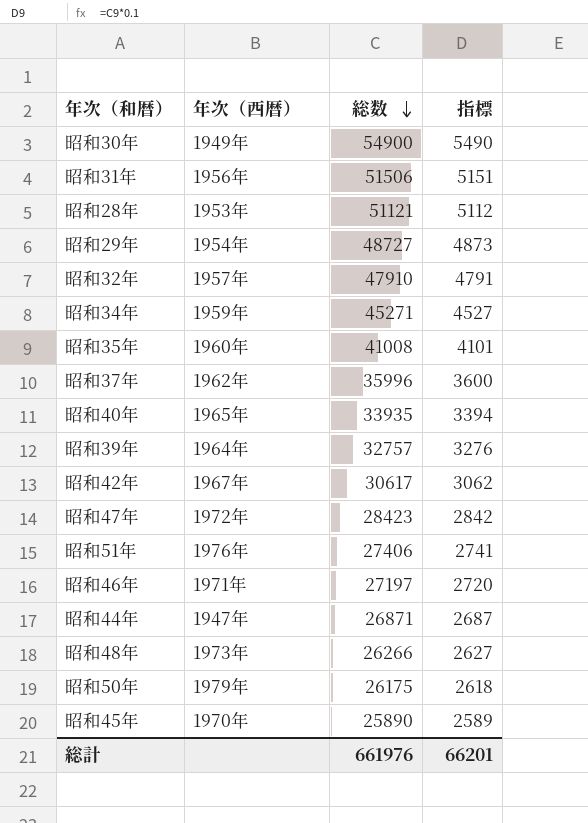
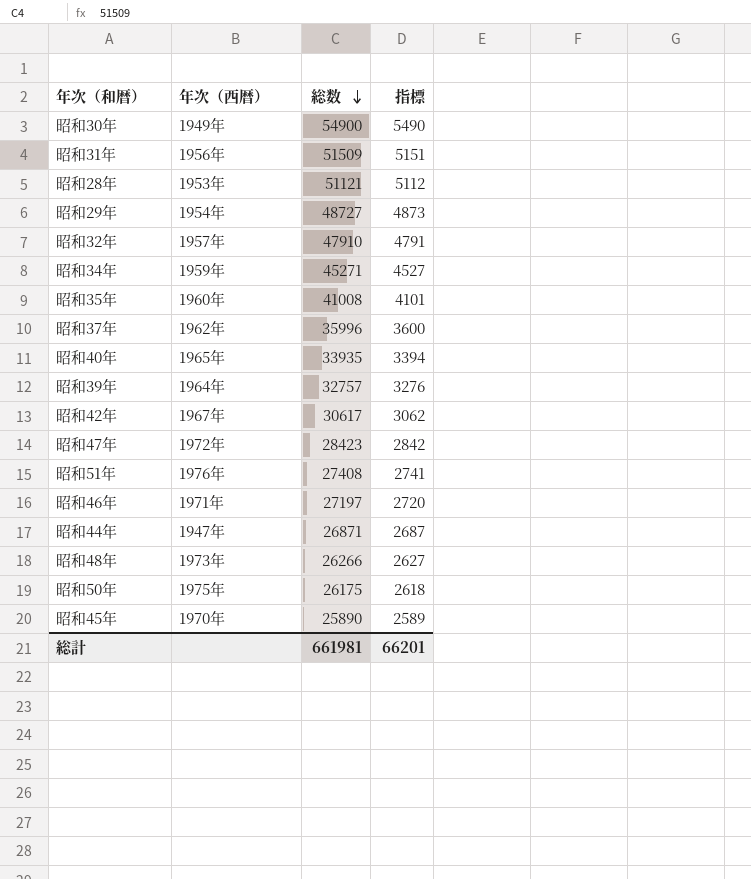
昭和31年 | 総数: 51506 -> 51509
昭和51年 | 総数: 27406 -> 27408
昭和50年 | 年次（西暦）: 1979年 -> 1975年
総計 | 総数: 661976 -> 661981

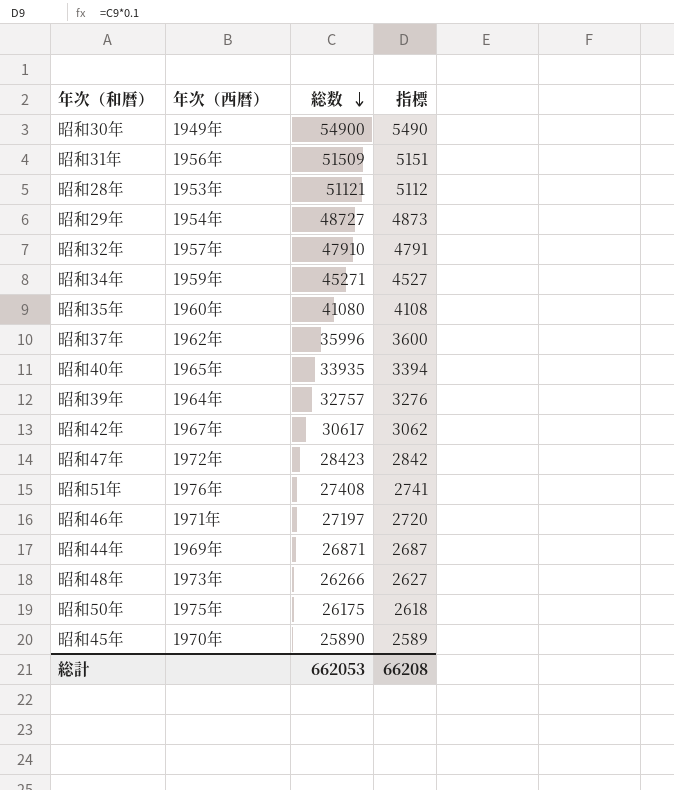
昭和35年 | 総数: 41008 -> 41080
昭和35年 | 指標: 4101 -> 4108
昭和44年 | 年次（西暦）: 1947年 -> 1969年
総計 | 総数: 661981 -> 662053
総計 | 指標: 66201 -> 66208

